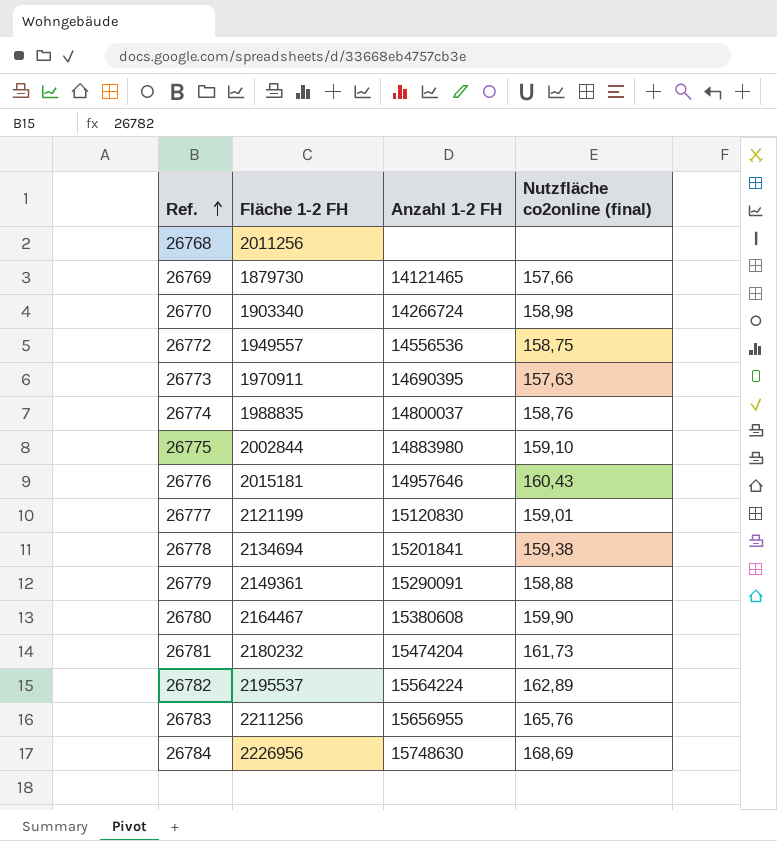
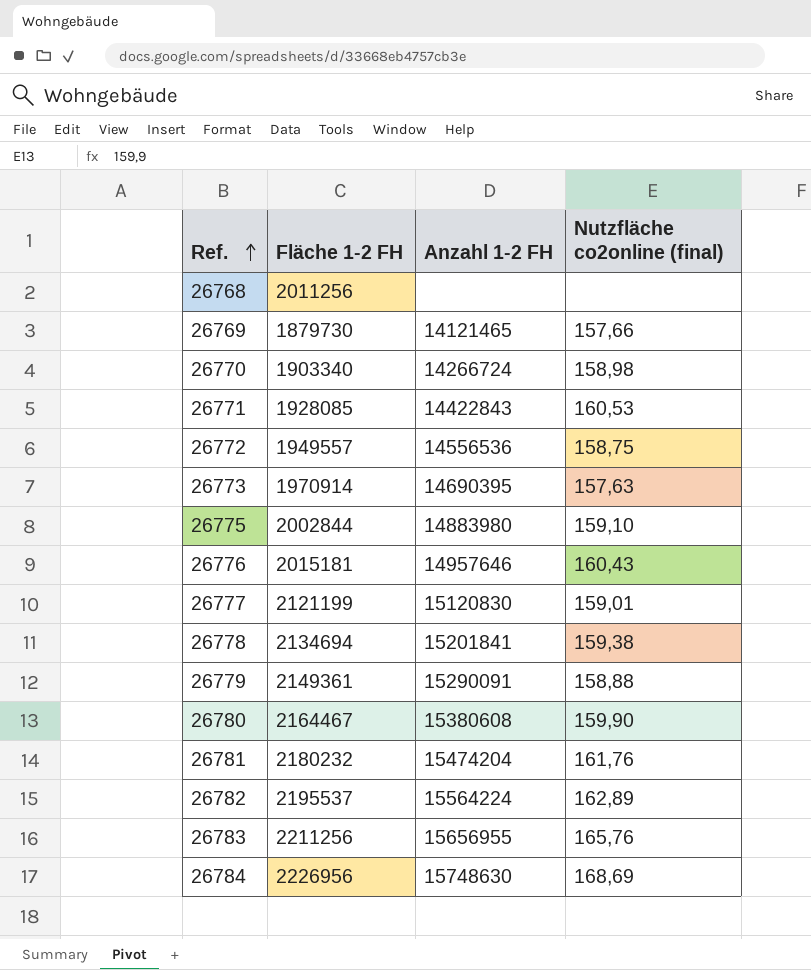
row 26774: 1988835 | 14800037 | 158,76 -> none
row 26771: none -> 1928085 | 14422843 | 160,53
26773 | Fläche 1-2 FH: 1970911 -> 1970914
26781 | Nutzfläche co2online (final): 161,73 -> 161,76

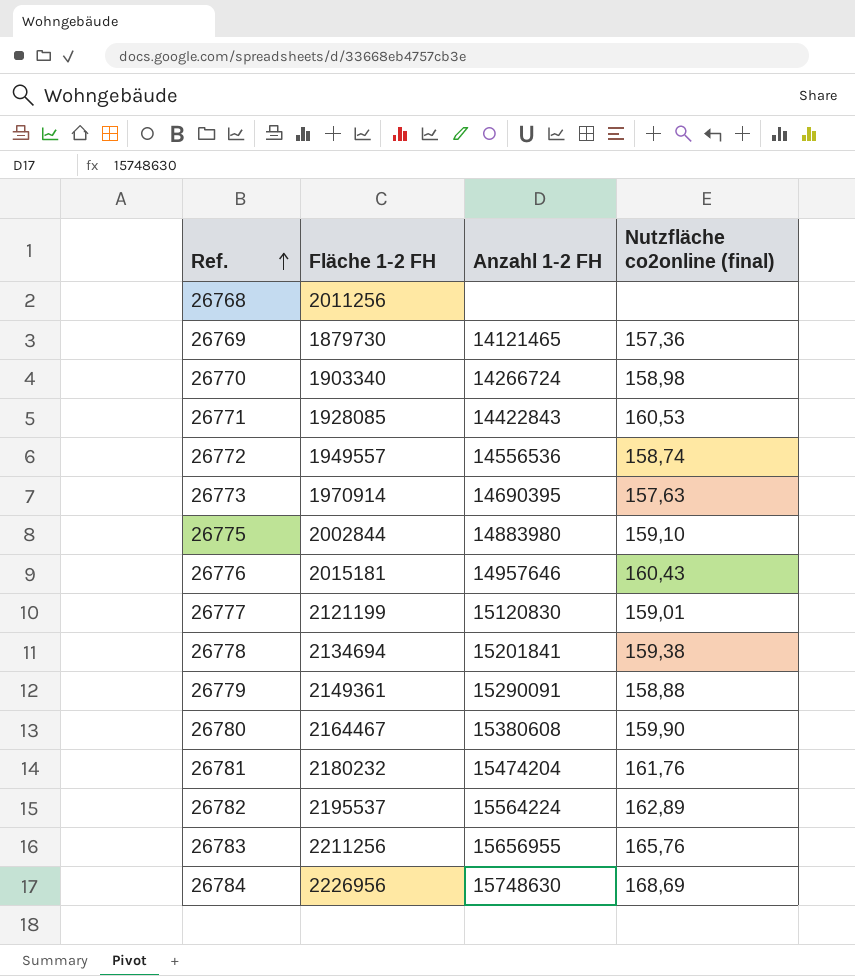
26769 | Nutzfläche co2online (final): 157,66 -> 157,36
26772 | Nutzfläche co2online (final): 158,75 -> 158,74

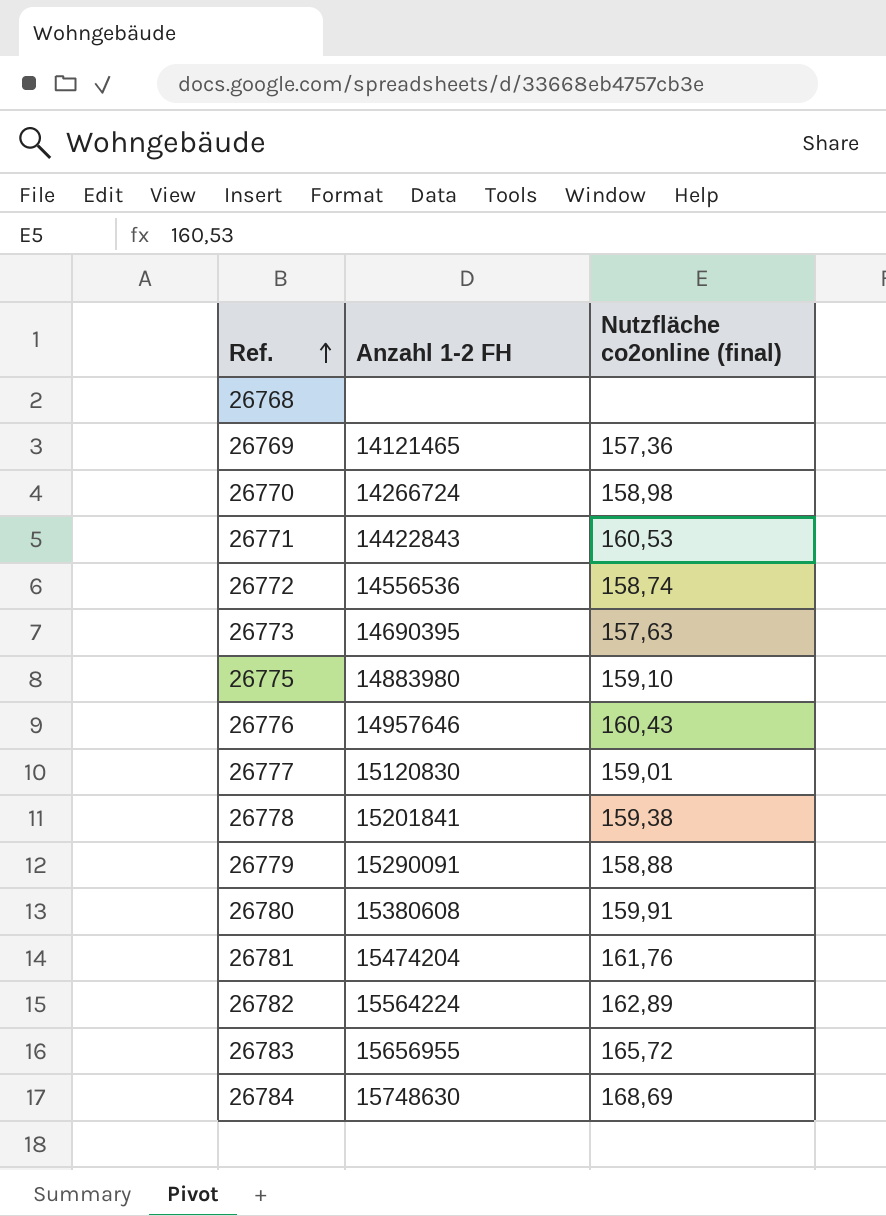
column Fläche 1-2 FH | position: 2 -> none
26780 | Nutzfläche co2online (final): 159,90 -> 159,91
26783 | Nutzfläche co2online (final): 165,76 -> 165,72

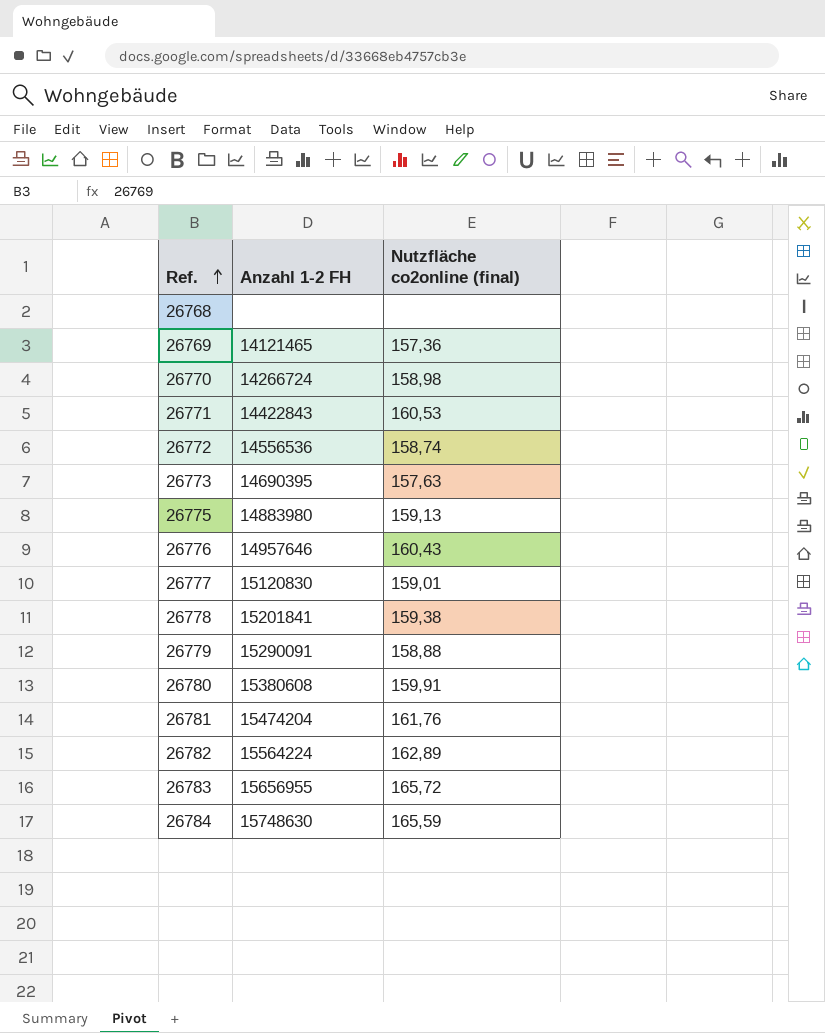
26775 | Nutzfläche co2online (final): 159,10 -> 159,13
26784 | Nutzfläche co2online (final): 168,69 -> 165,59

